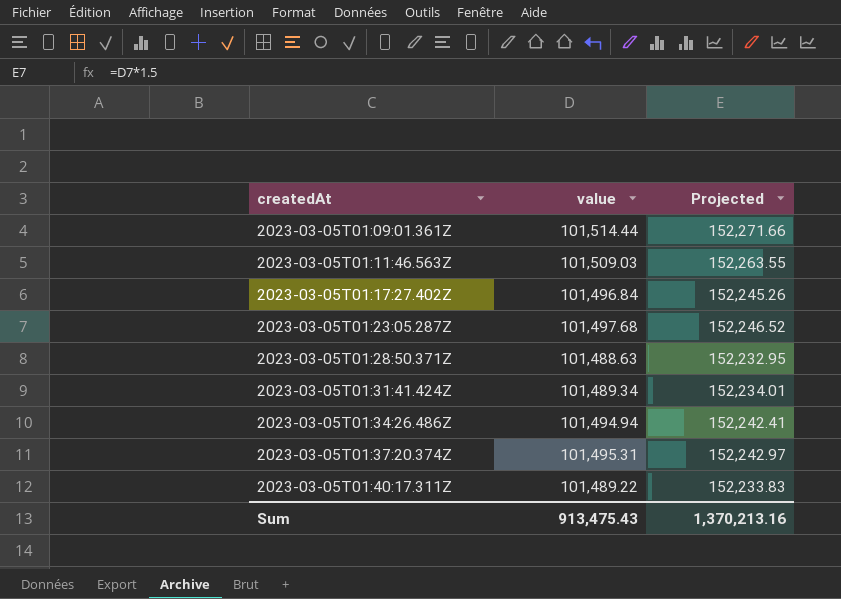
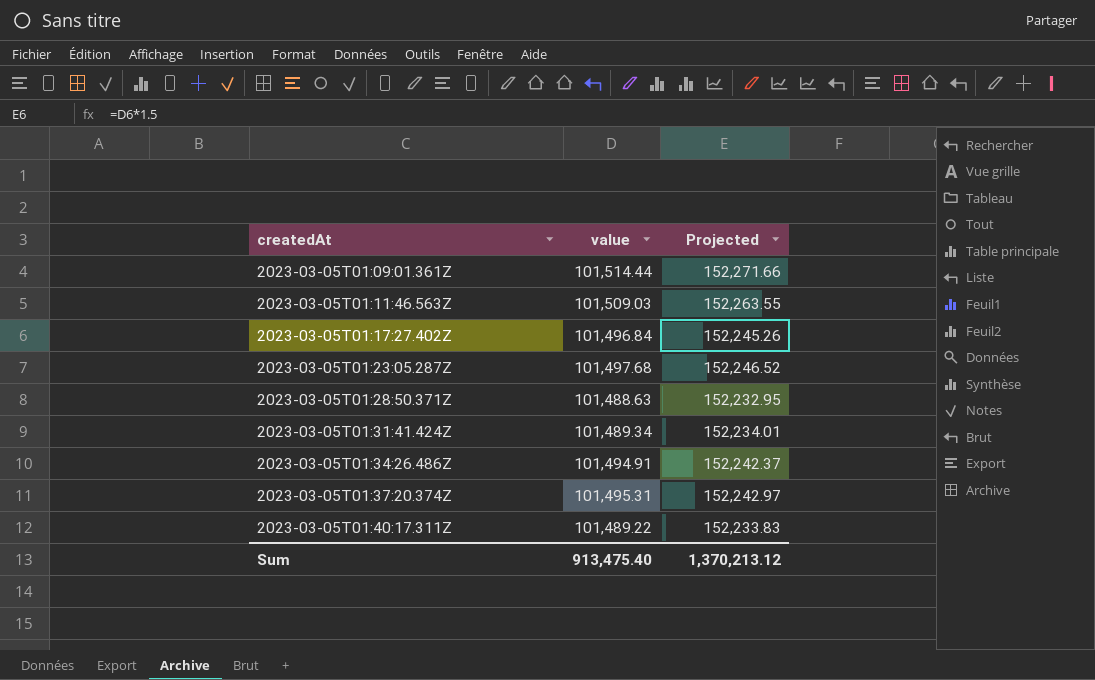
2023-03-05T01:34:26.486Z | value: 101,494.94 -> 101,494.91
2023-03-05T01:34:26.486Z | Projected: 152,242.41 -> 152,242.37
Sum | value: 913,475.43 -> 913,475.40
Sum | Projected: 1,370,213.16 -> 1,370,213.12

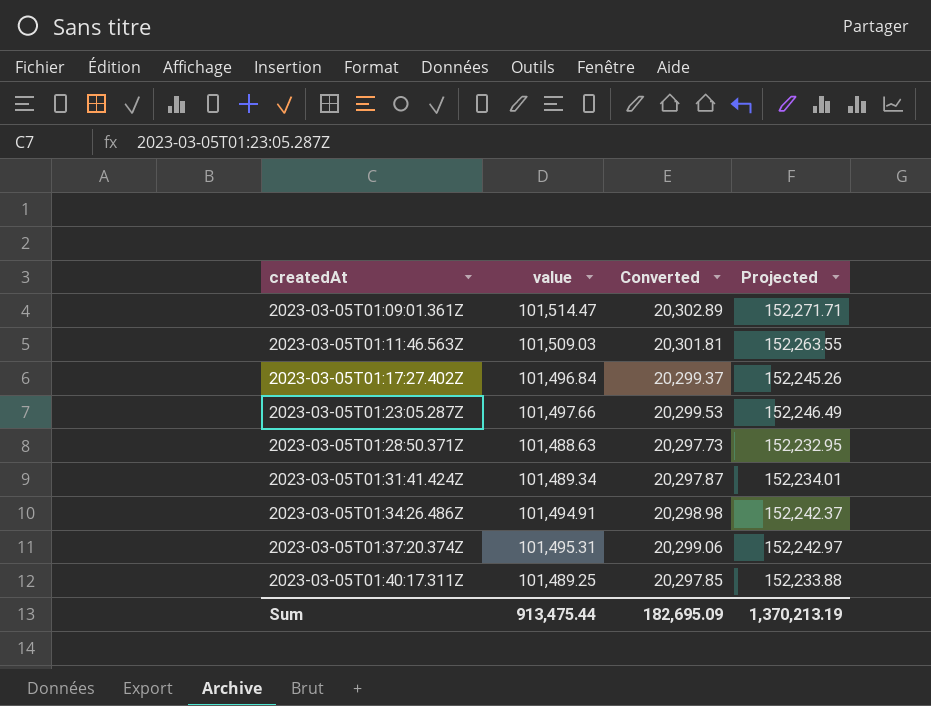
column Converted | formula: none -> [value] * 0.2
2023-03-05T01:09:01.361Z | value: 101,514.44 -> 101,514.47
2023-03-05T01:09:01.361Z | Projected: 152,271.66 -> 152,271.71
2023-03-05T01:23:05.287Z | value: 101,497.68 -> 101,497.66
2023-03-05T01:23:05.287Z | Projected: 152,246.52 -> 152,246.49
2023-03-05T01:40:17.311Z | value: 101,489.22 -> 101,489.25
2023-03-05T01:40:17.311Z | Projected: 152,233.83 -> 152,233.88
Sum | value: 913,475.40 -> 913,475.44
Sum | Projected: 1,370,213.12 -> 1,370,213.19

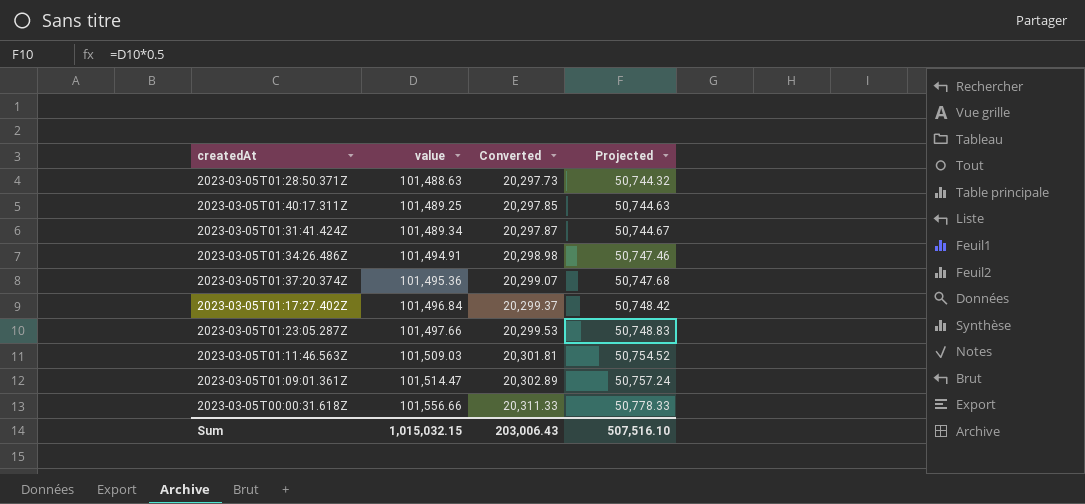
row order: createdAt ascending -> value ascending
column Projected | formula: [value] * 1.5 -> [value] * 0.5
2023-03-05T01:37:20.374Z | value: 101,495.31 -> 101,495.36
2023-03-05T01:37:20.374Z | Converted: 20,299.06 -> 20,299.07
row 2023-03-05T00:00:31.618Z: none -> 101,556.66 | 20,311.33 | 50,778.33
Sum | value: 913,475.44 -> 1,015,032.15
Sum | Converted: 182,695.09 -> 203,006.43
Sum | Projected: 1,370,213.19 -> 507,516.10

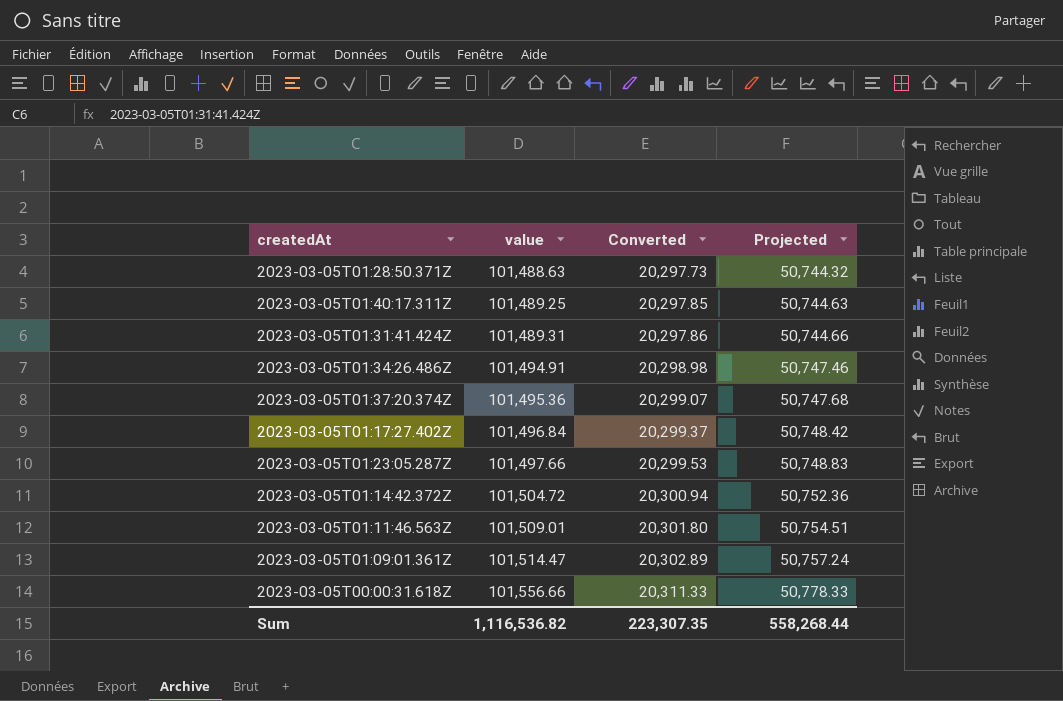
2023-03-05T01:31:41.424Z | value: 101,489.34 -> 101,489.31
2023-03-05T01:31:41.424Z | Converted: 20,297.87 -> 20,297.86
2023-03-05T01:31:41.424Z | Projected: 50,744.67 -> 50,744.66
row 2023-03-05T01:14:42.372Z: none -> 101,504.72 | 20,300.94 | 50,752.36
2023-03-05T01:11:46.563Z | value: 101,509.03 -> 101,509.01
2023-03-05T01:11:46.563Z | Converted: 20,301.81 -> 20,301.80
2023-03-05T01:11:46.563Z | Projected: 50,754.52 -> 50,754.51
Sum | value: 1,015,032.15 -> 1,116,536.82
Sum | Converted: 203,006.43 -> 223,307.35
Sum | Projected: 507,516.10 -> 558,268.44

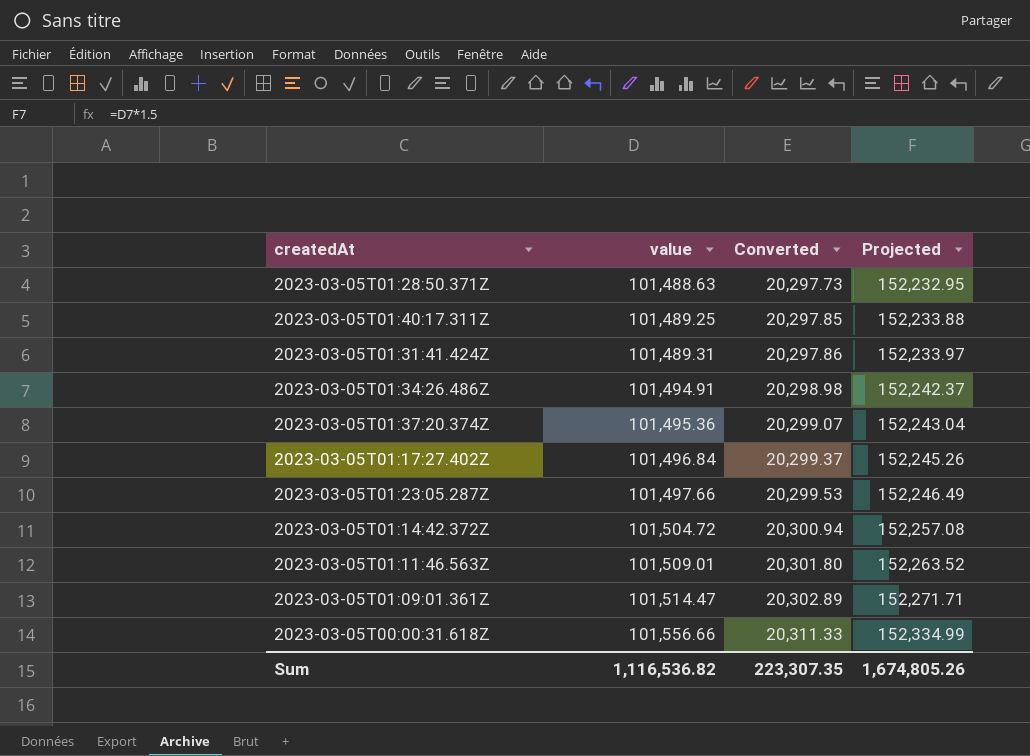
column Projected | formula: [value] * 0.5 -> [value] * 1.5
Sum | Projected: 558,268.44 -> 1,674,805.26

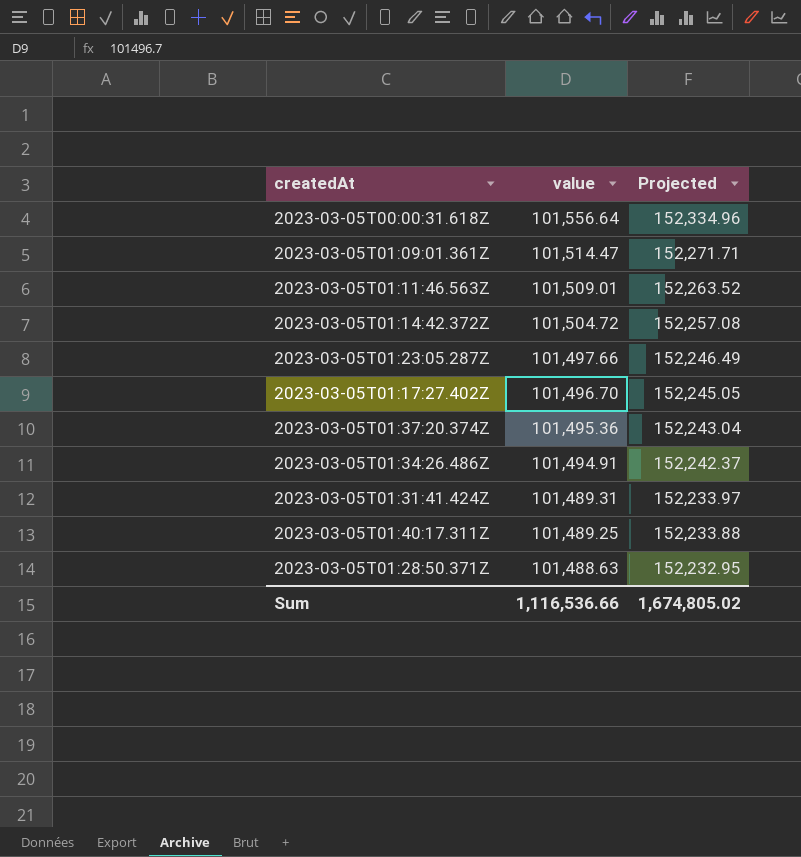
row order: value ascending -> value descending
column Converted | formula: [value] * 0.2 -> none
2023-03-05T00:00:31.618Z | value: 101,556.66 -> 101,556.64
2023-03-05T00:00:31.618Z | Projected: 152,334.99 -> 152,334.96
2023-03-05T01:17:27.402Z | value: 101,496.84 -> 101,496.70
2023-03-05T01:17:27.402Z | Projected: 152,245.26 -> 152,245.05
Sum | value: 1,116,536.82 -> 1,116,536.66
Sum | Projected: 1,674,805.26 -> 1,674,805.02

